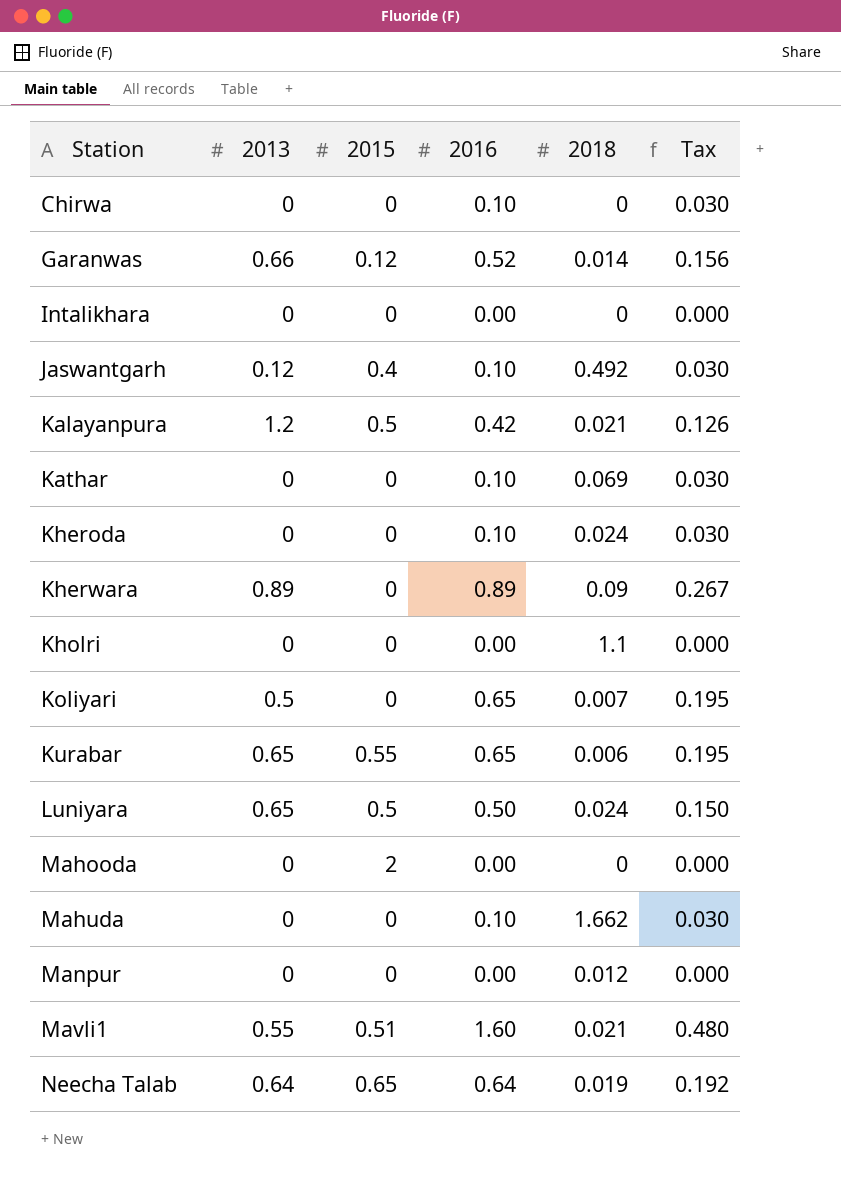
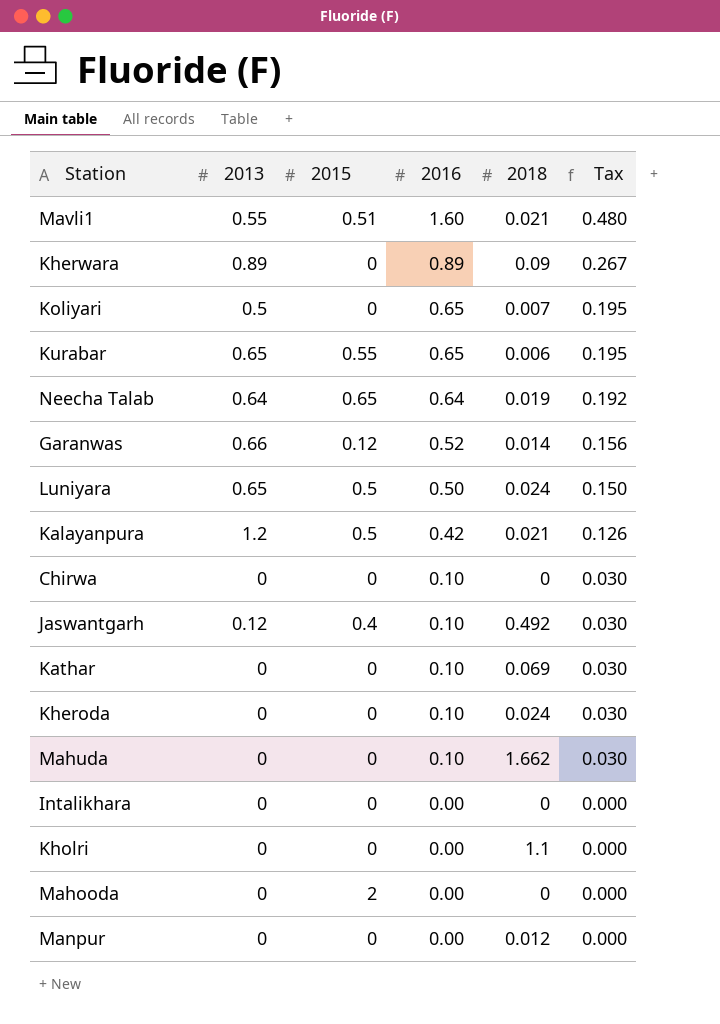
row order: Station ascending -> 2016 descending

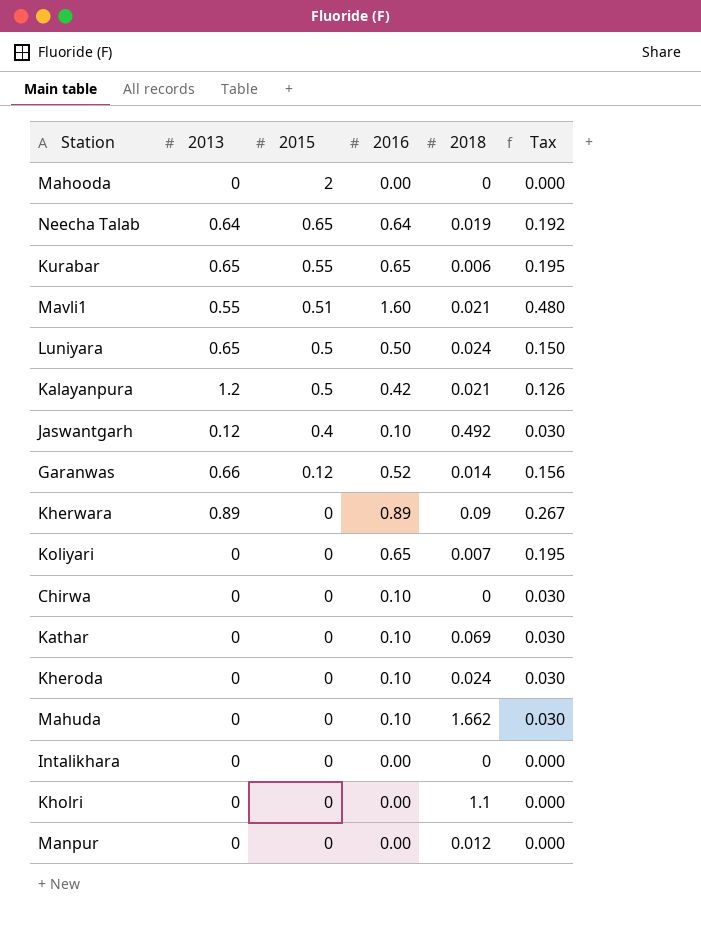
row order: 2016 descending -> 2015 descending
Koliyari | 2013: 0.5 -> 0

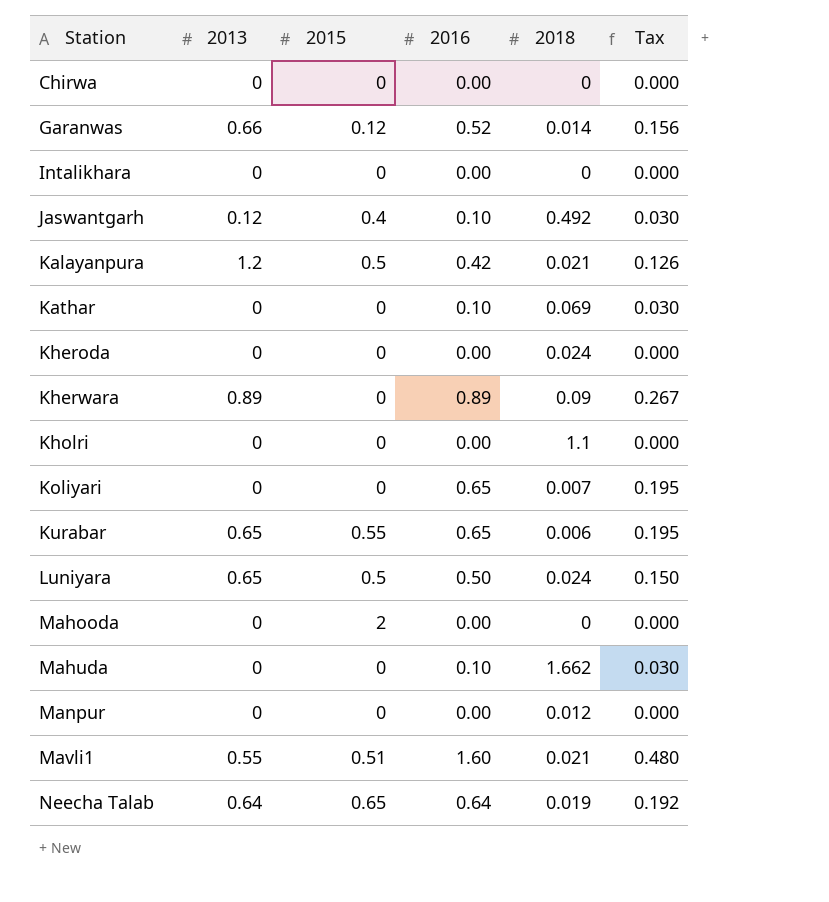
row order: 2015 descending -> Station ascending
Chirwa | 2016: 0.10 -> 0.00
Chirwa | Tax: 0.030 -> 0.000
Kheroda | 2016: 0.10 -> 0.00
Kheroda | Tax: 0.030 -> 0.000

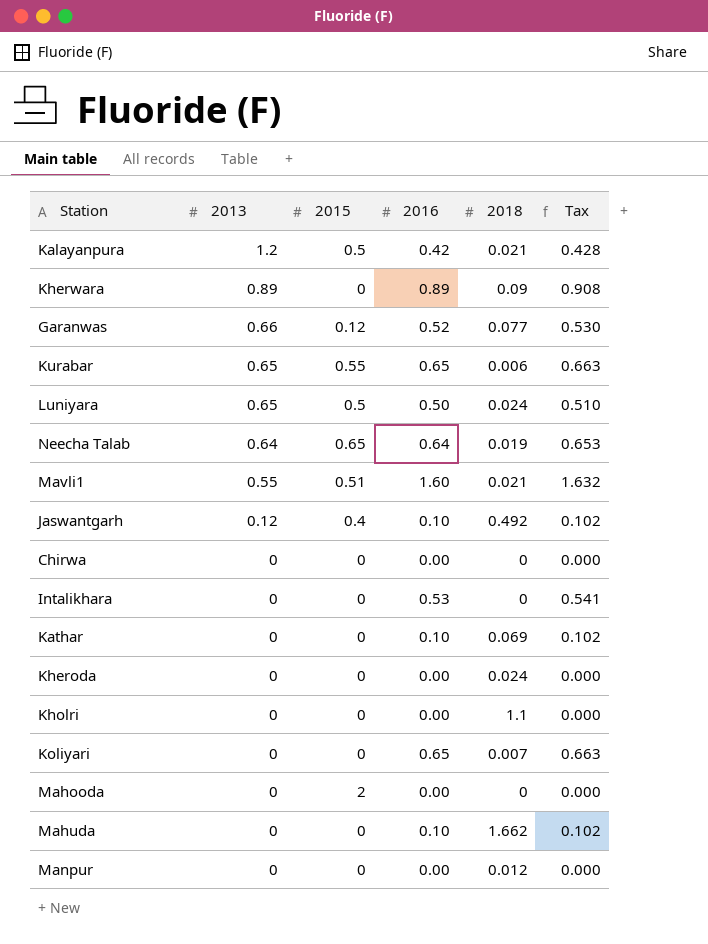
row order: Station ascending -> 2013 descending
column Tax | formula: [2016] * 0.3 -> [2016] * 1.02
Garanwas | 2018: 0.014 -> 0.077
Intalikhara | 2016: 0.00 -> 0.53

